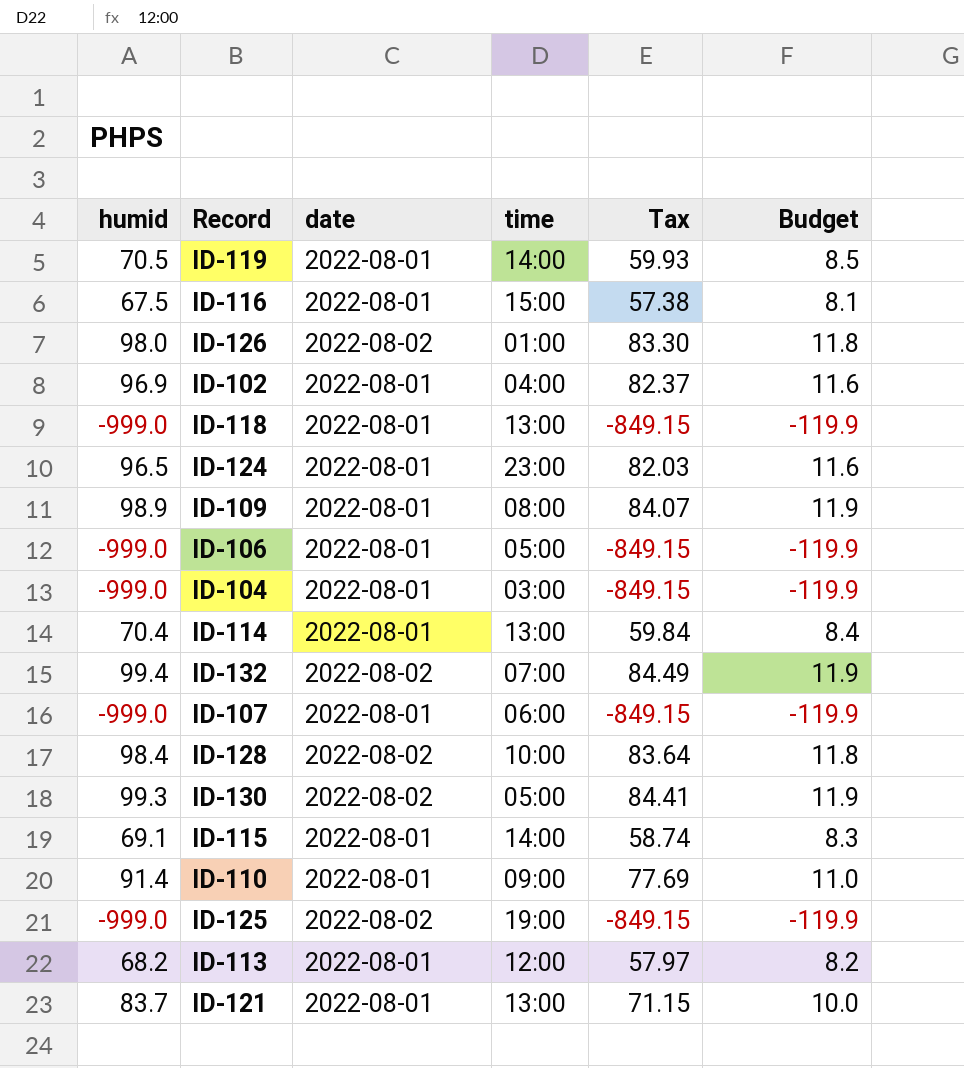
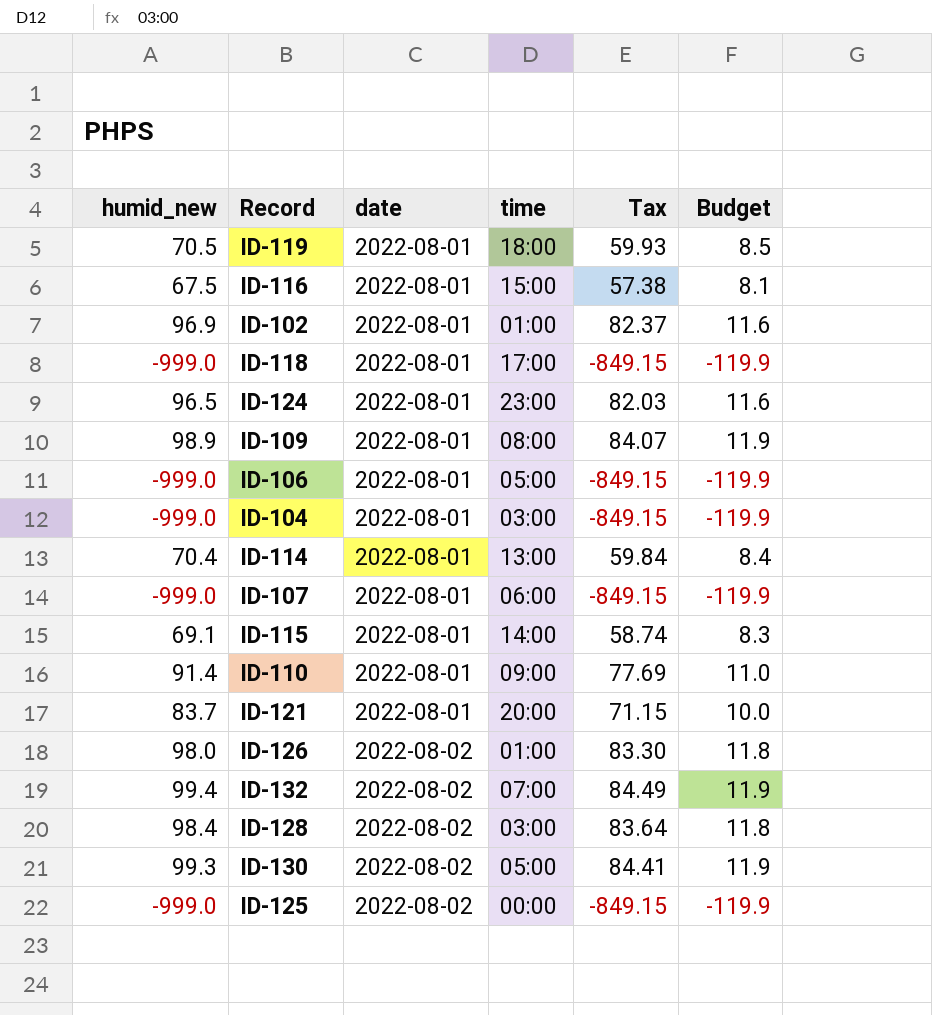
row order: none -> date ascending
column name: humid -> humid_new
row ID-113: 68.2 | 2022-08-01 | 12:00 | 57.97 | 8.2 -> none
ID-119 | time: 14:00 -> 18:00
ID-102 | time: 04:00 -> 01:00
ID-118 | time: 13:00 -> 17:00
ID-121 | time: 13:00 -> 20:00
ID-128 | time: 10:00 -> 03:00
ID-125 | time: 19:00 -> 00:00

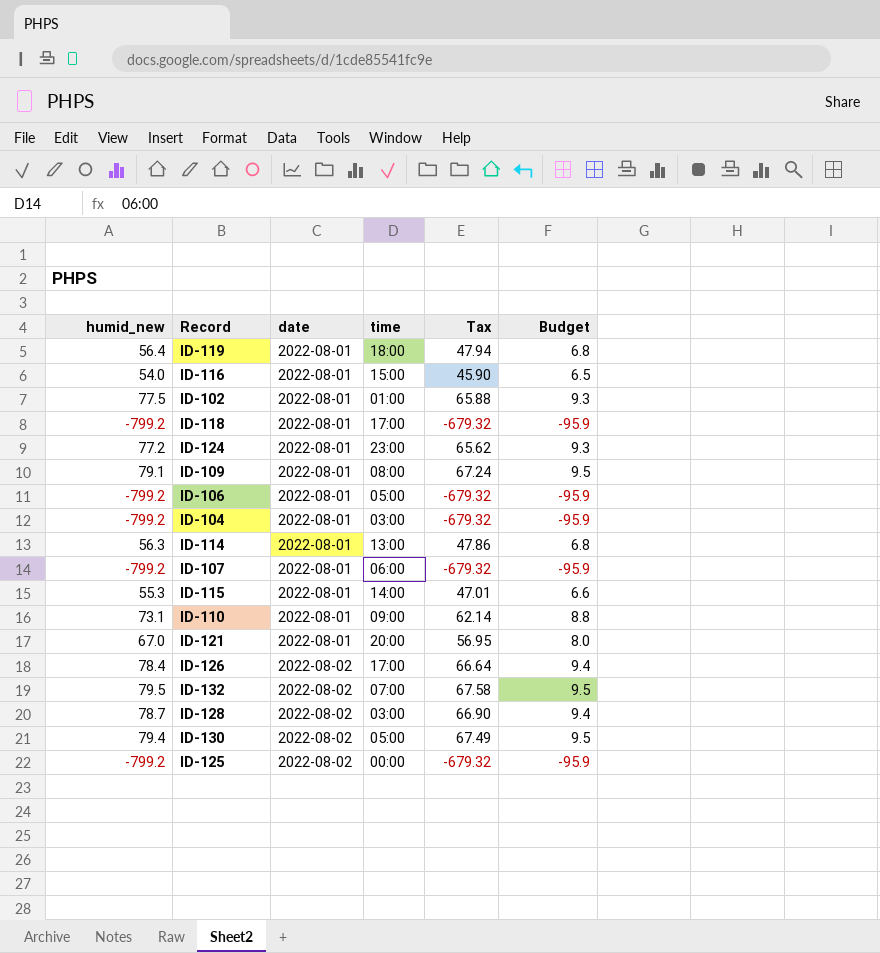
ID-119 | humid_new: 70.5 -> 56.4
ID-119 | Tax: 59.93 -> 47.94
ID-119 | Budget: 8.5 -> 6.8
ID-116 | humid_new: 67.5 -> 54.0
ID-116 | Tax: 57.38 -> 45.90
ID-116 | Budget: 8.1 -> 6.5
ID-102 | humid_new: 96.9 -> 77.5
ID-102 | Tax: 82.37 -> 65.88
ID-102 | Budget: 11.6 -> 9.3
ID-118 | humid_new: -999.0 -> -799.2
ID-118 | Tax: -849.15 -> -679.32
ID-118 | Budget: -119.9 -> -95.9
ID-124 | humid_new: 96.5 -> 77.2
ID-124 | Tax: 82.03 -> 65.62
ID-124 | Budget: 11.6 -> 9.3
ID-109 | humid_new: 98.9 -> 79.1
ID-109 | Tax: 84.07 -> 67.24
ID-109 | Budget: 11.9 -> 9.5
ID-106 | humid_new: -999.0 -> -799.2
ID-106 | Tax: -849.15 -> -679.32
ID-106 | Budget: -119.9 -> -95.9
ID-104 | humid_new: -999.0 -> -799.2
ID-104 | Tax: -849.15 -> -679.32
ID-104 | Budget: -119.9 -> -95.9
ID-114 | humid_new: 70.4 -> 56.3
ID-114 | Tax: 59.84 -> 47.86
ID-114 | Budget: 8.4 -> 6.8
ID-107 | humid_new: -999.0 -> -799.2
ID-107 | Tax: -849.15 -> -679.32
ID-107 | Budget: -119.9 -> -95.9
ID-115 | humid_new: 69.1 -> 55.3
ID-115 | Tax: 58.74 -> 47.01
ID-115 | Budget: 8.3 -> 6.6
ID-110 | humid_new: 91.4 -> 73.1
ID-110 | Tax: 77.69 -> 62.14
ID-110 | Budget: 11.0 -> 8.8
ID-121 | humid_new: 83.7 -> 67.0
ID-121 | Tax: 71.15 -> 56.95
ID-121 | Budget: 10.0 -> 8.0
ID-126 | humid_new: 98.0 -> 78.4
ID-126 | time: 01:00 -> 17:00
ID-126 | Tax: 83.30 -> 66.64
ID-126 | Budget: 11.8 -> 9.4
ID-132 | humid_new: 99.4 -> 79.5
ID-132 | Tax: 84.49 -> 67.58
ID-132 | Budget: 11.9 -> 9.5
ID-128 | humid_new: 98.4 -> 78.7
ID-128 | Tax: 83.64 -> 66.90
ID-128 | Budget: 11.8 -> 9.4
ID-130 | humid_new: 99.3 -> 79.4
ID-130 | Tax: 84.41 -> 67.49
ID-130 | Budget: 11.9 -> 9.5
ID-125 | humid_new: -999.0 -> -799.2
ID-125 | Tax: -849.15 -> -679.32
ID-125 | Budget: -119.9 -> -95.9

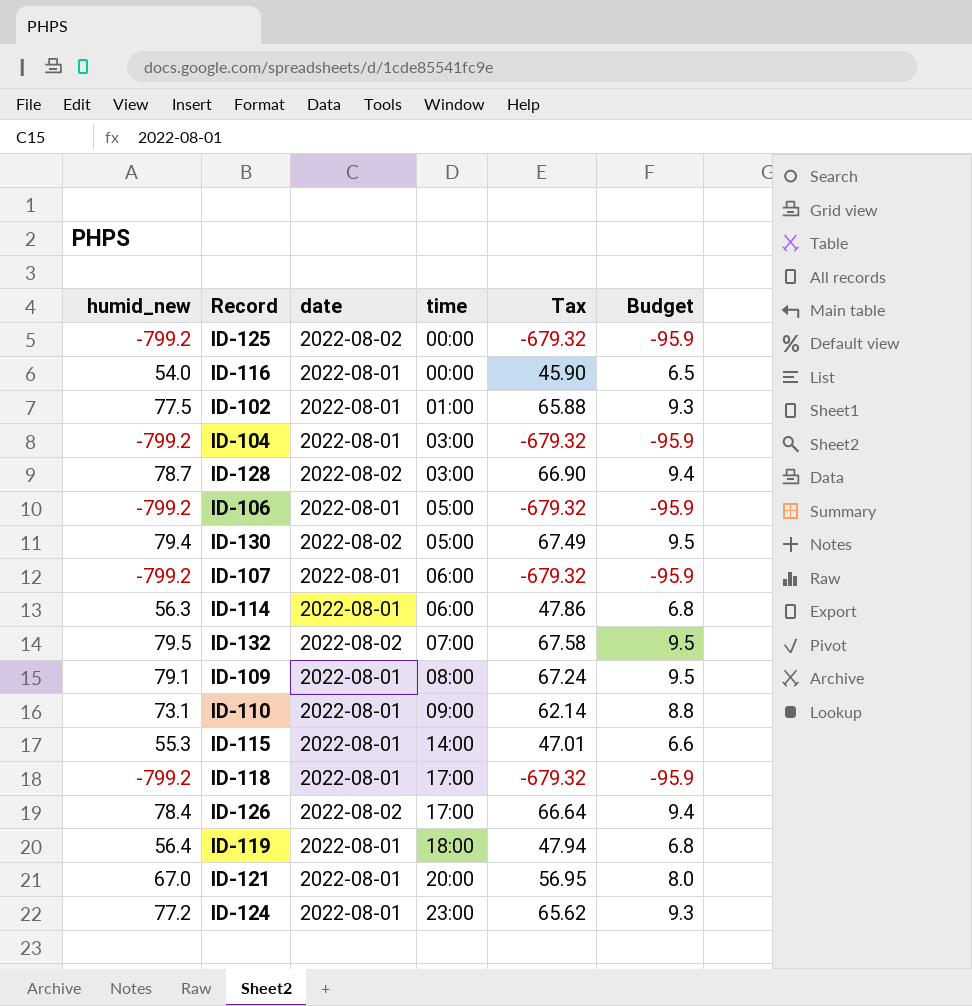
row order: date ascending -> time ascending
ID-116 | time: 15:00 -> 00:00
ID-114 | time: 13:00 -> 06:00

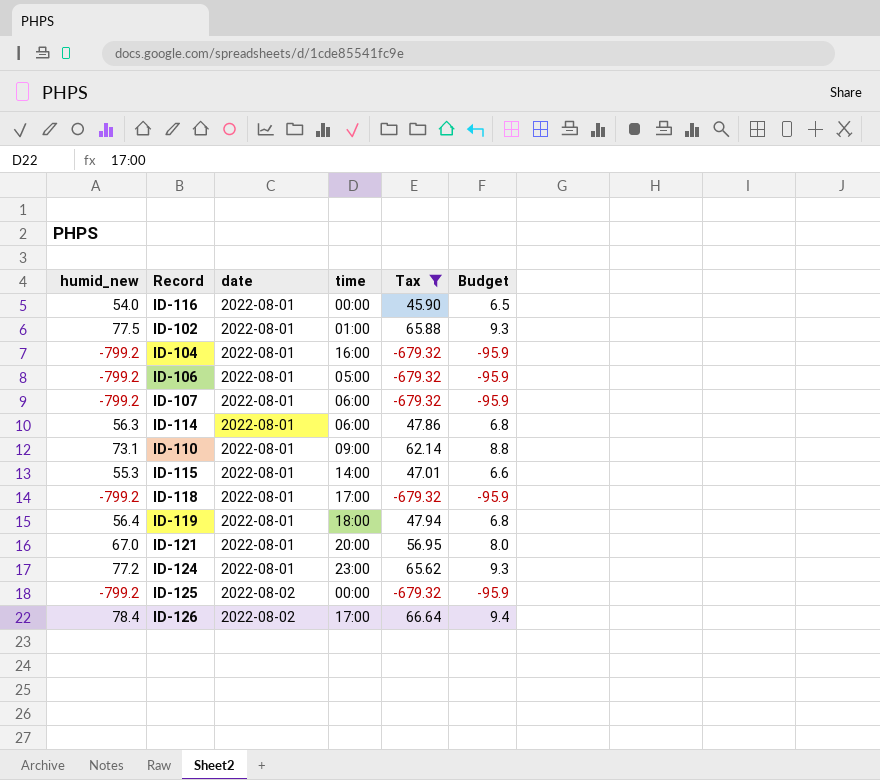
filter: none -> Tax <= 66.64
row order: time ascending -> date ascending
ID-104 | time: 03:00 -> 16:00

